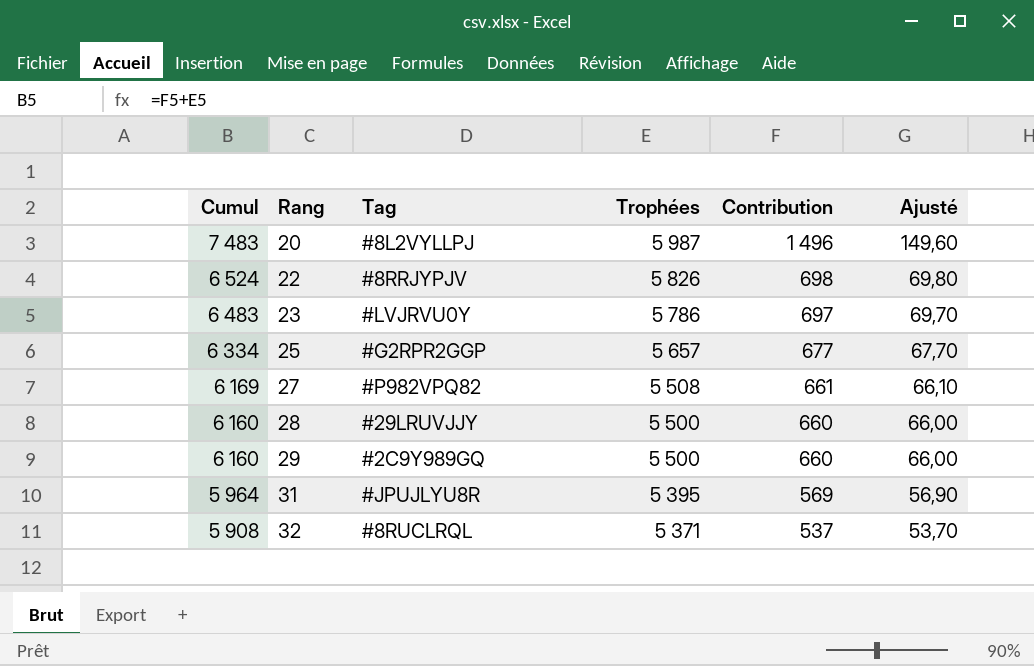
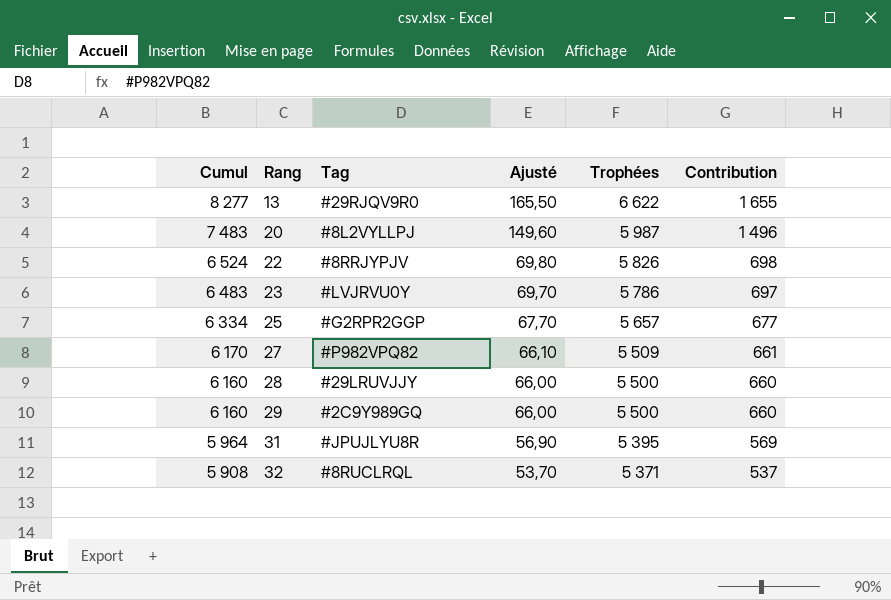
column Ajusté | position: 6 -> 4
row 13: none -> 8 277 | #29RJQV9R0 | 165,50 | 6 622 | 1 655
27 | Cumul: 6 169 -> 6 170
27 | Trophées: 5 508 -> 5 509

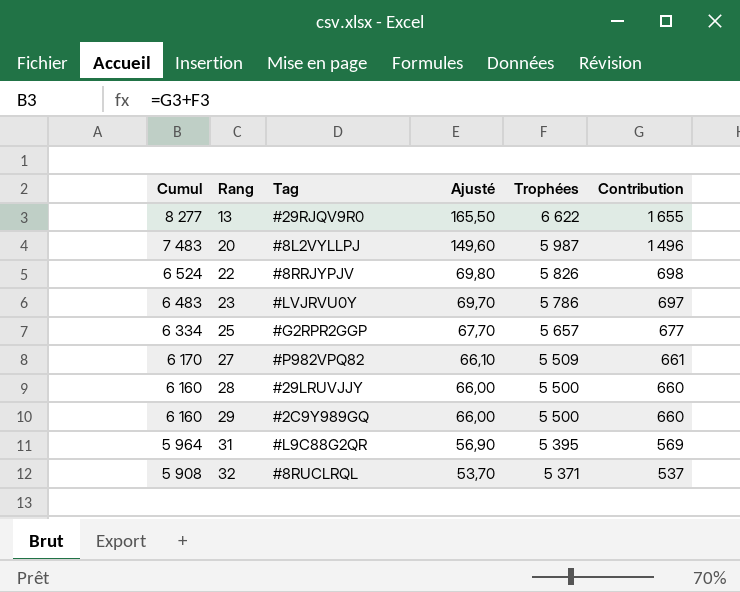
31 | Tag: #JPUJLYU8R -> #L9C88G2QR

